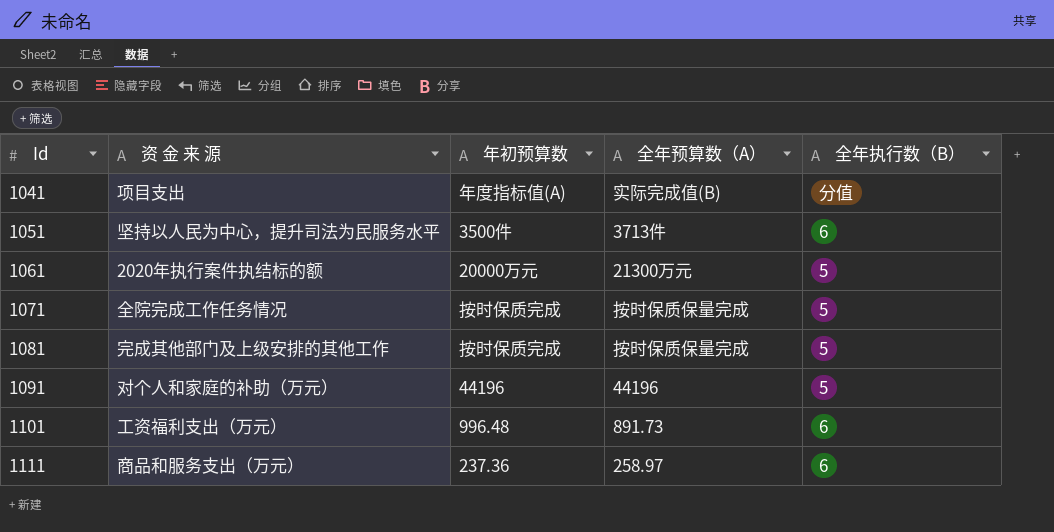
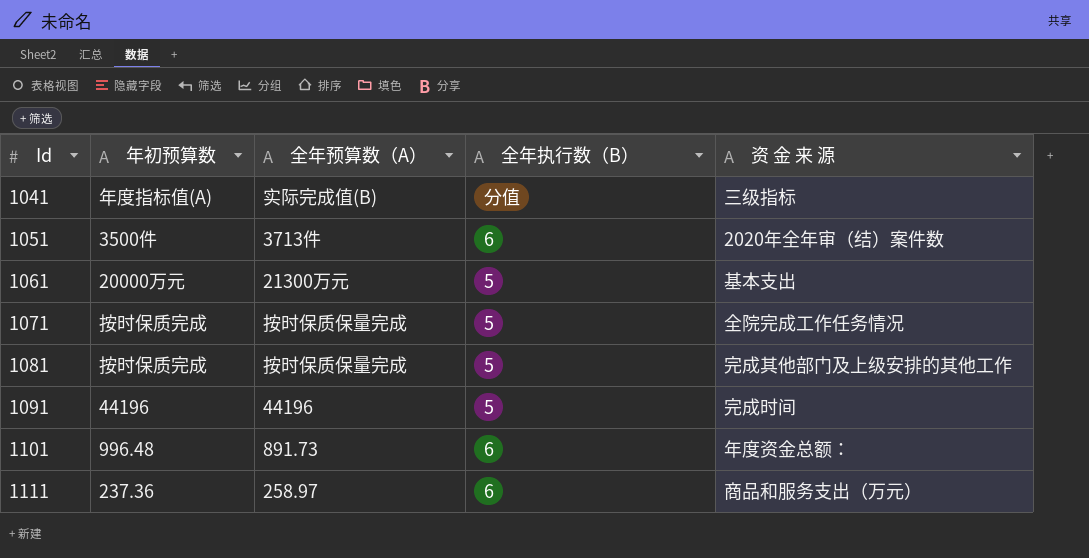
column 资 金 来 源 | position: 2 -> 5
1041 | 资 金 来 源: 项目支出 -> 三级指标
1051 | 资 金 来 源: 坚持以人民为中心，提升司法为民服务水平 -> 2020年全年审（结）案件数
1061 | 资 金 来 源: 2020年执行案件执结标的额 -> 基本支出
1091 | 资 金 来 源: 对个人和家庭的补助（万元） -> 完成时间
1101 | 资 金 来 源: 工资福利支出（万元） -> 年度资金总额：

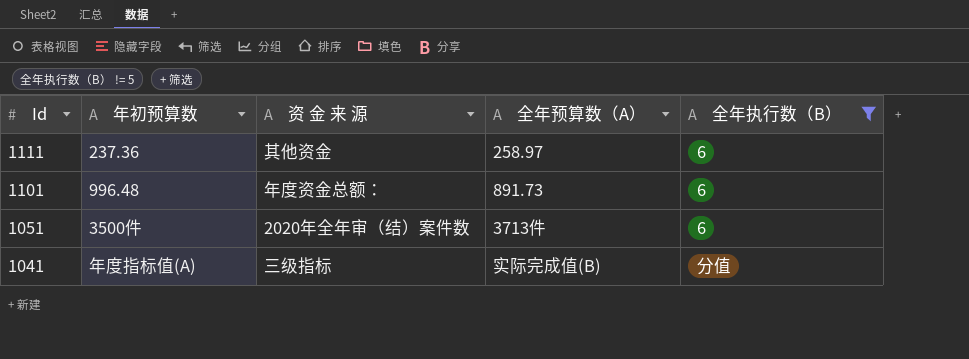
filter: none -> 全年执行数（B） != 5
row order: Id ascending -> Id descending
column 资 金 来 源 | position: 5 -> 3
1111 | 资 金 来 源: 商品和服务支出（万元） -> 其他资金

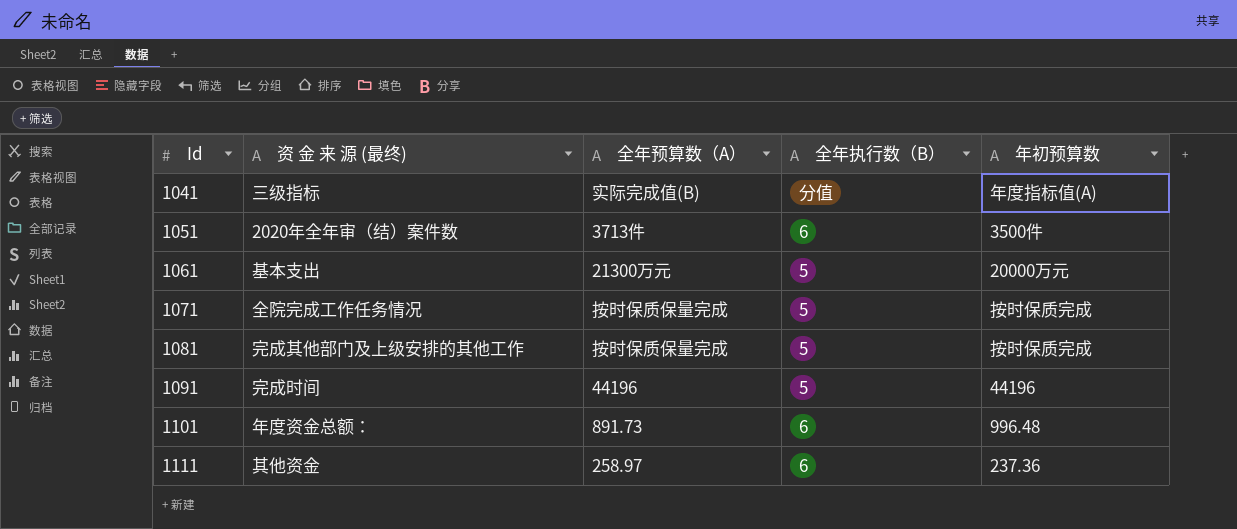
filter: 全年执行数（B） != 5 -> none
row order: Id descending -> Id ascending
column name: 资 金 来 源 -> 资 金 来 源 (最终)
column 年初预算数 | position: 2 -> 5

